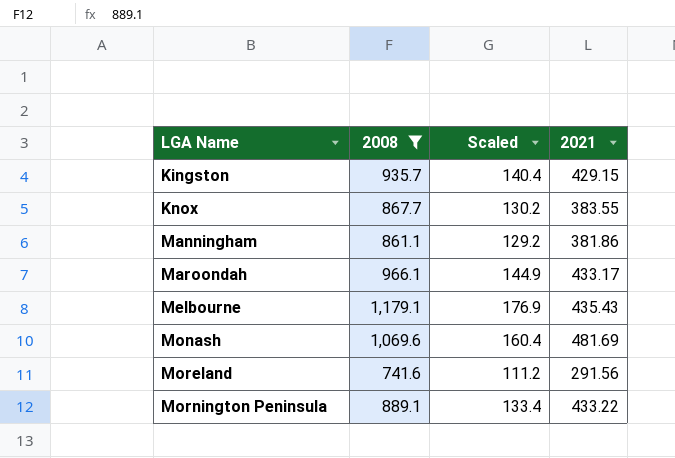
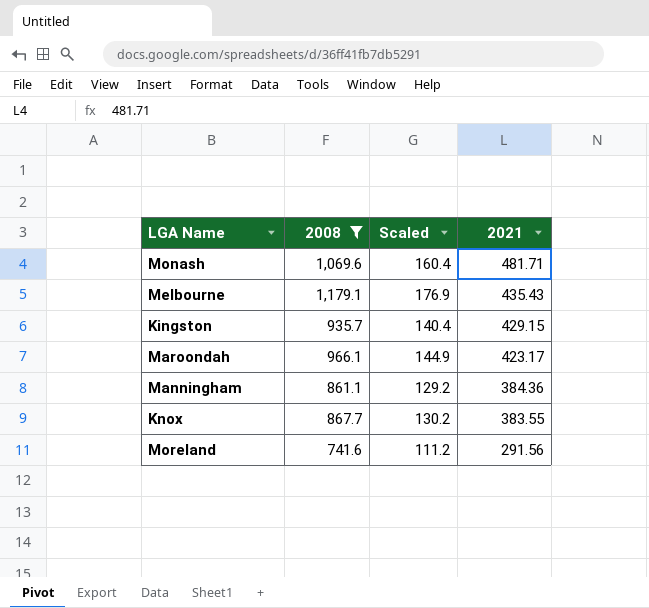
row order: LGA Name ascending -> 2021 descending
row Mornington Peninsula: 889.1 | 133.4 | 433.22 -> none
Monash | 2021: 481.69 -> 481.71
Maroondah | 2021: 433.17 -> 423.17
Manningham | 2021: 381.86 -> 384.36

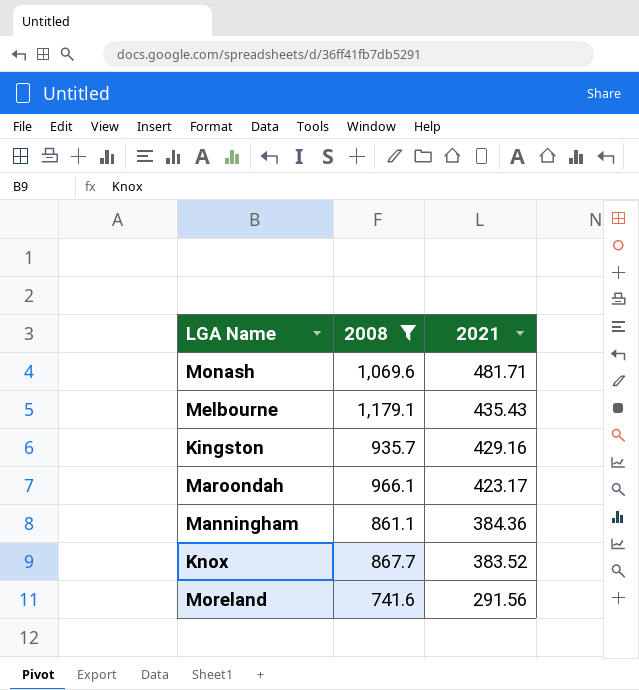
column Scaled | formula: [2008] * 0.15 -> none
Kingston | 2021: 429.15 -> 429.16
Knox | 2021: 383.55 -> 383.52

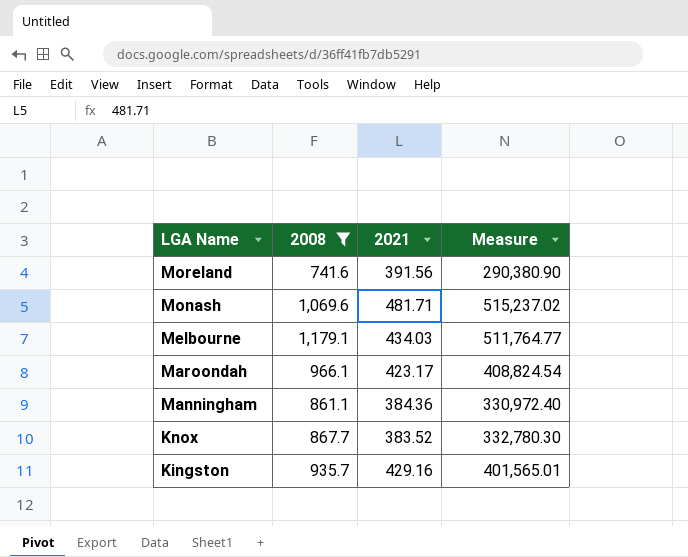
row order: 2021 descending -> LGA Name descending
column Measure | formula: none -> [2008] * [2021]
Moreland | 2021: 291.56 -> 391.56
Melbourne | 2021: 435.43 -> 434.03

